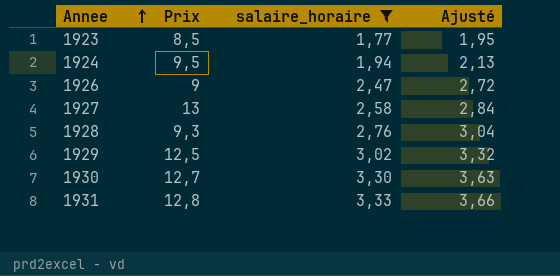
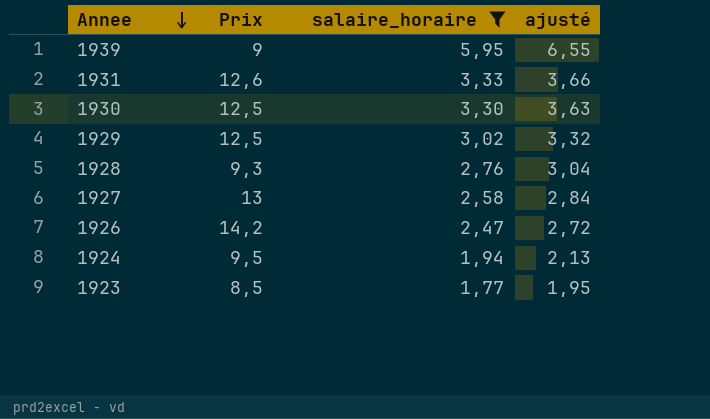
row order: Annee ascending -> Annee descending
column name: Ajusté -> ajusté
row 1939: none -> 9 | 5,95 | 6,55
1931 | Prix: 12,8 -> 12,6
1930 | Prix: 12,7 -> 12,5
1926 | Prix: 9 -> 14,2

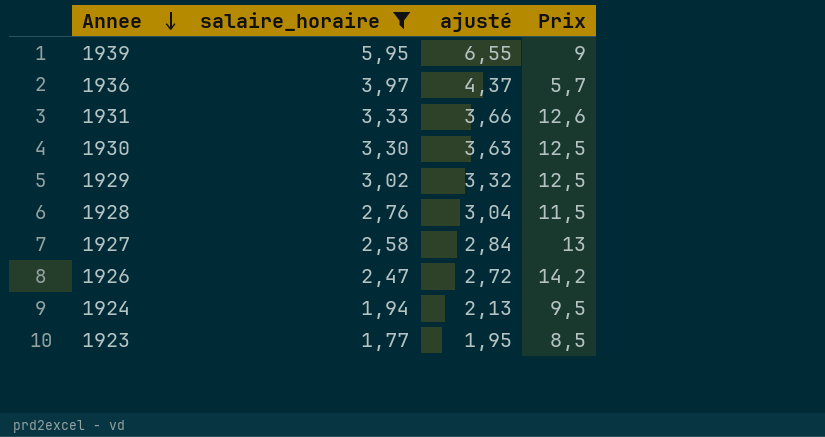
column Prix | position: 2 -> 4
row 1936: none -> 3,97 | 4,37 | 5,7
1928 | Prix: 9,3 -> 11,5

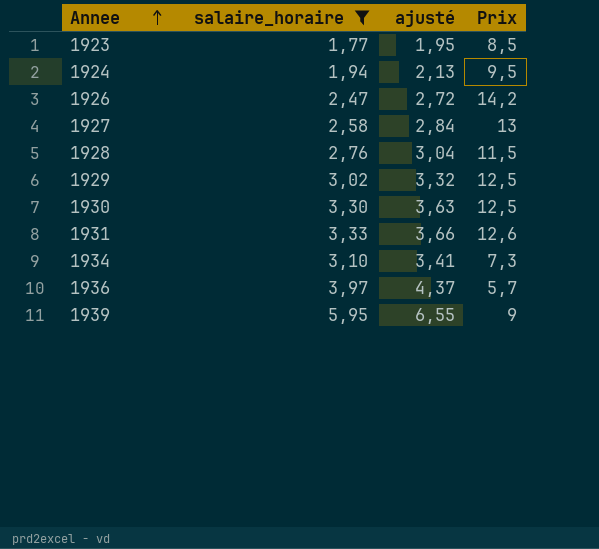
row order: Annee descending -> Annee ascending
row 1934: none -> 3,10 | 3,41 | 7,3

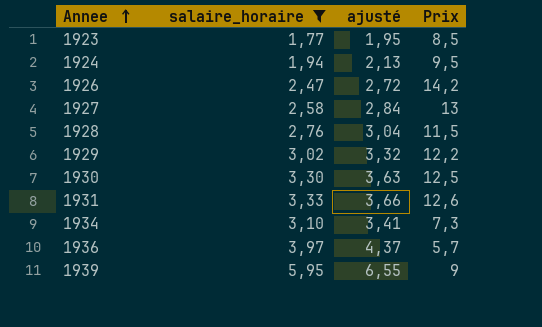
1929 | Prix: 12,5 -> 12,2

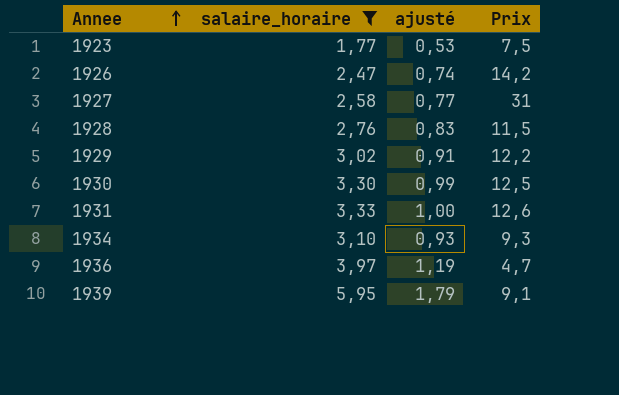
column ajusté | formula: [salaire_horaire] * 1,1 -> [salaire_horaire] * 0,3
row 1924: 1,94 | 2,13 | 9,5 -> none
1923 | Prix: 8,5 -> 7,5
1927 | Prix: 13 -> 31
1934 | Prix: 7,3 -> 9,3
1936 | Prix: 5,7 -> 4,7
1939 | Prix: 9 -> 9,1

